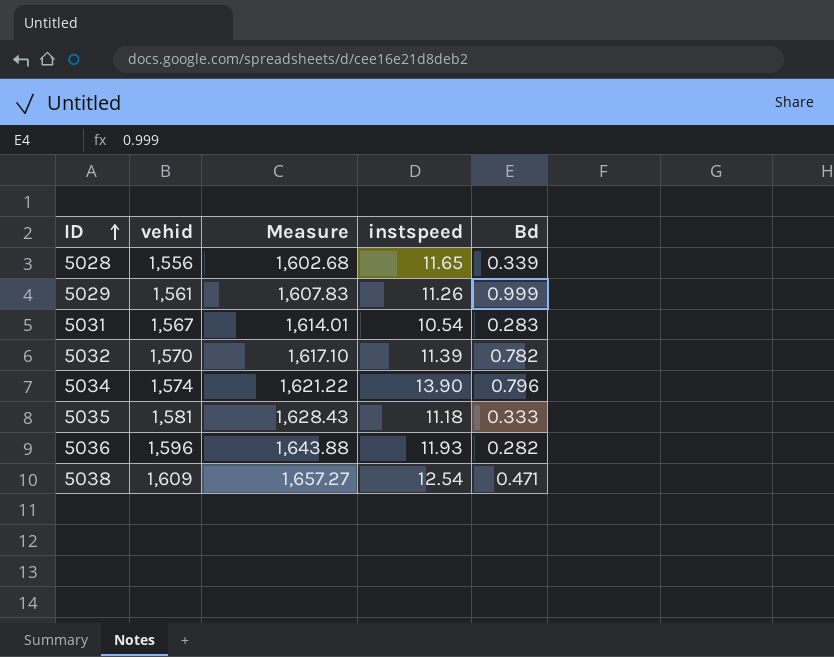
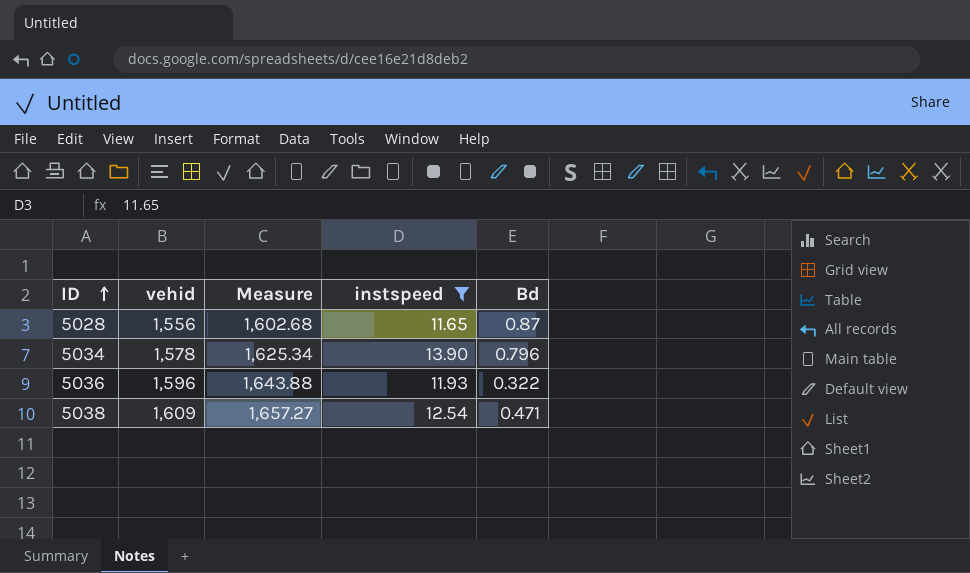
filter: none -> instspeed >= 11.65
5028 | Bd: 0.339 -> 0.87
5034 | vehid: 1,574 -> 1,578
5034 | Measure: 1,621.22 -> 1,625.34
5036 | Bd: 0.282 -> 0.322

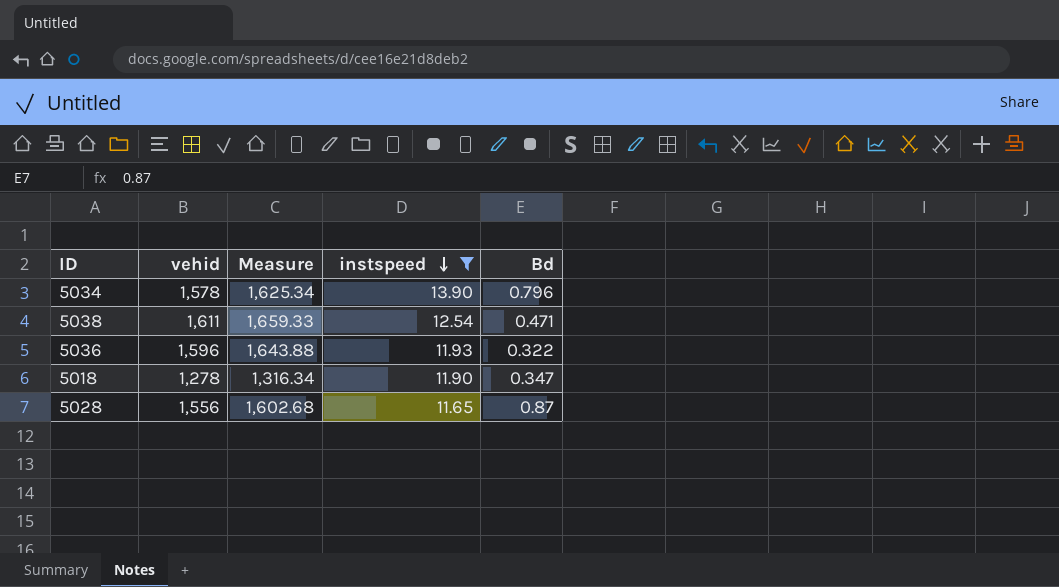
row order: ID ascending -> instspeed descending
5038 | vehid: 1,609 -> 1,611
5038 | Measure: 1,657.27 -> 1,659.33
row 5018: none -> 1,278 | 1,316.34 | 11.90 | 0.347

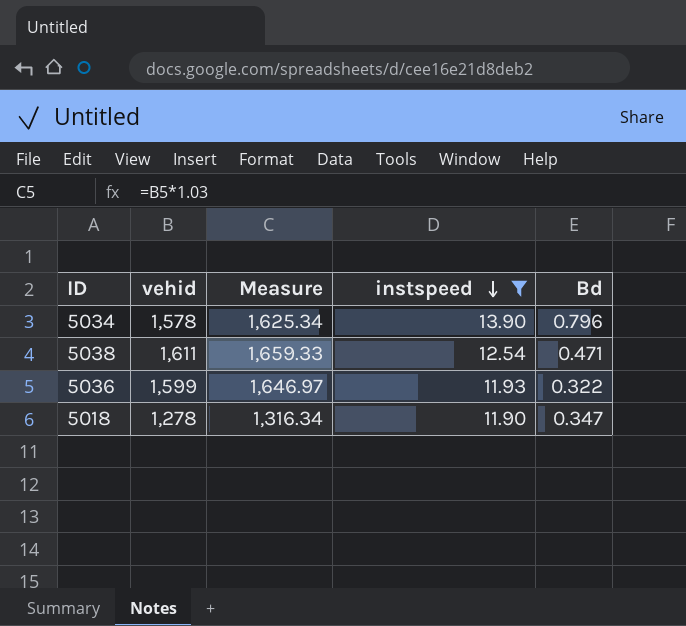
row 5028: 1,556 | 1,602.68 | 11.65 | 0.87 -> none
5036 | vehid: 1,596 -> 1,599
5036 | Measure: 1,643.88 -> 1,646.97

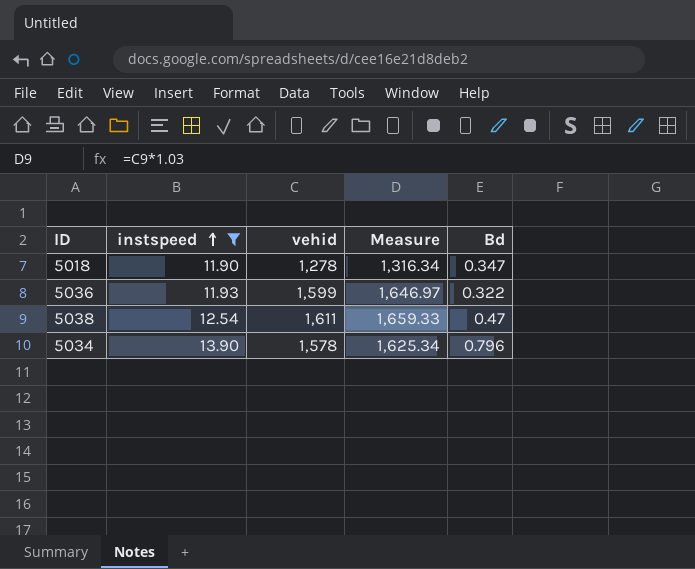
row order: instspeed descending -> instspeed ascending
column instspeed | position: 4 -> 2
5038 | Bd: 0.471 -> 0.47

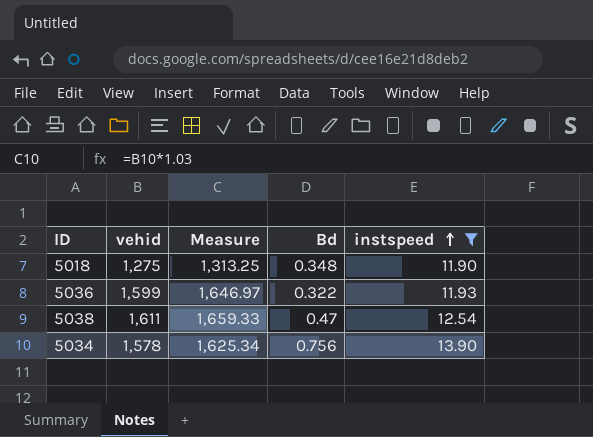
column instspeed | position: 2 -> 5
5018 | vehid: 1,278 -> 1,275
5018 | Measure: 1,316.34 -> 1,313.25
5018 | Bd: 0.347 -> 0.348
5034 | Bd: 0.796 -> 0.756

